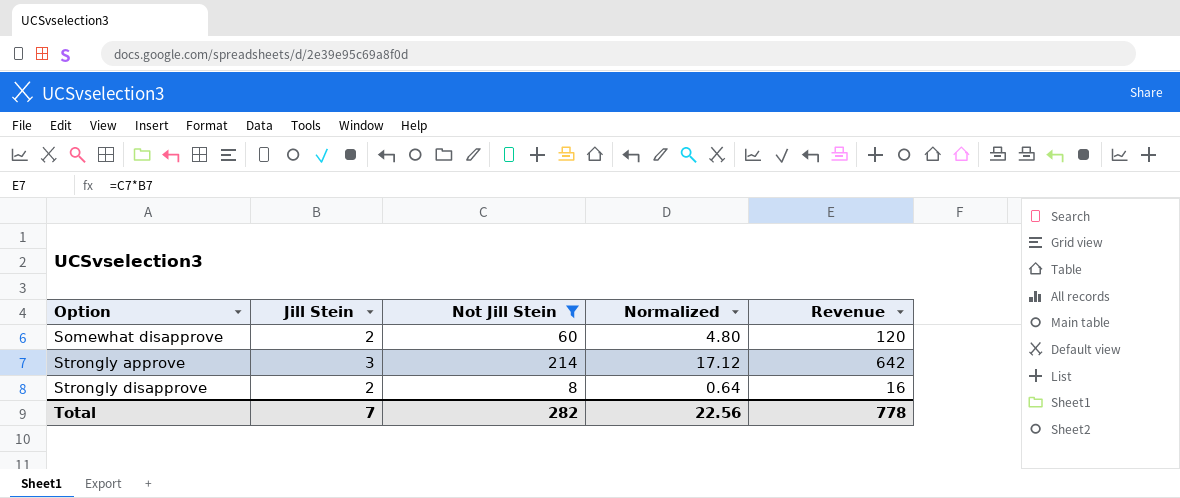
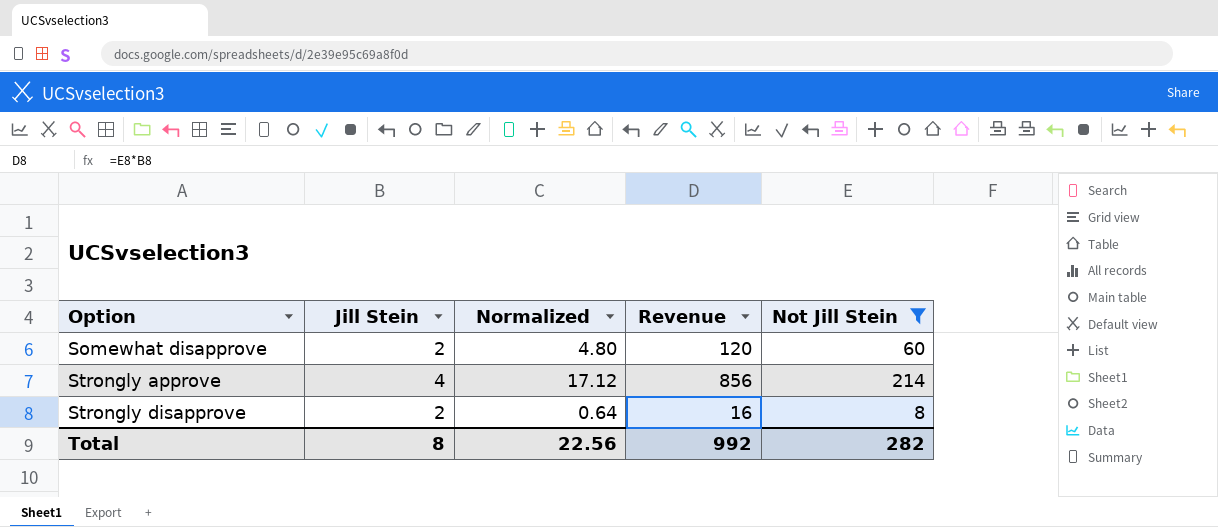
column Not Jill Stein | position: 3 -> 5
Strongly approve | Jill Stein: 3 -> 4
Strongly approve | Revenue: 642 -> 856
Total | Jill Stein: 7 -> 8
Total | Revenue: 778 -> 992

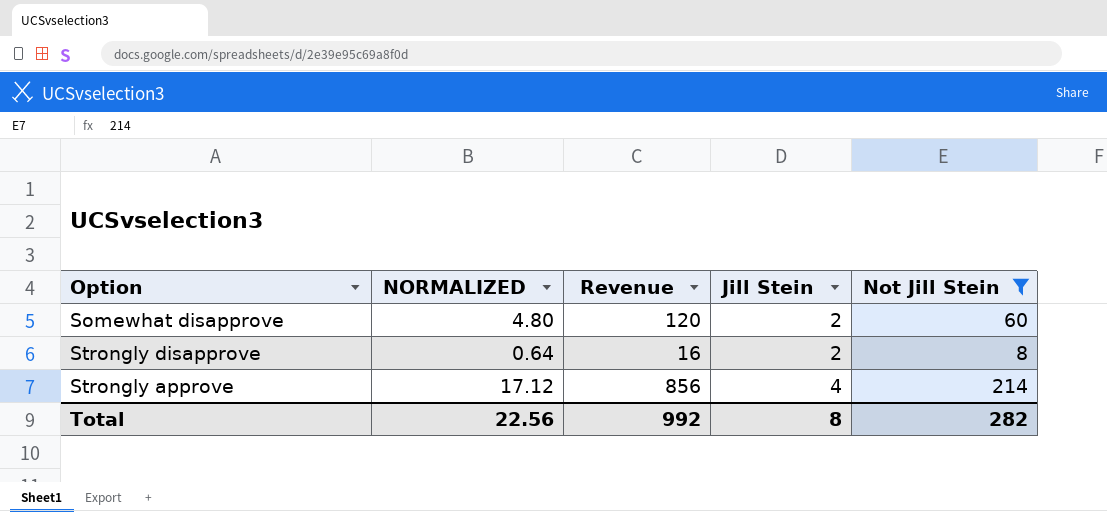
row order: Option ascending -> Jill Stein ascending
column name: Normalized -> NORMALIZED
column Jill Stein | position: 2 -> 4

